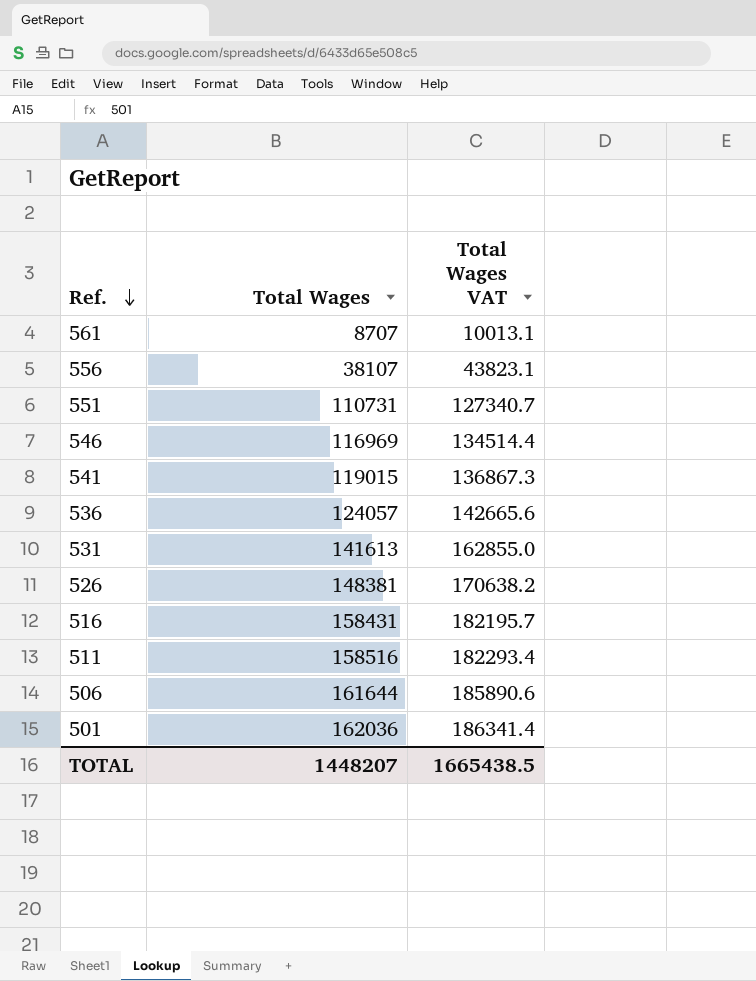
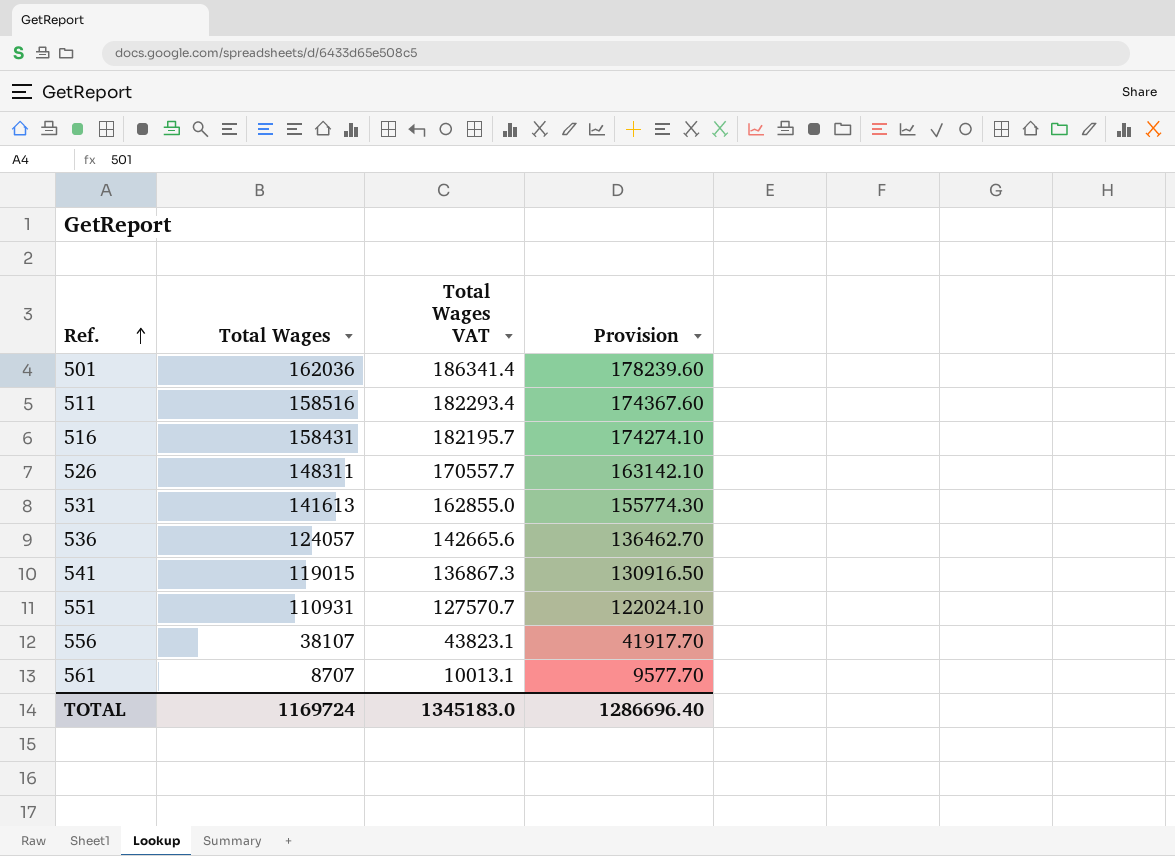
row order: Ref. descending -> Ref. ascending
column Provision | formula: none -> [Total Wages] * 1.1
row 546: 116969 | 134514.4 -> none
row 506: 161644 | 185890.6 -> none
526 | Total Wages: 148381 -> 148311
526 | Total Wages VAT: 170638.2 -> 170557.7
551 | Total Wages: 110731 -> 110931
551 | Total Wages VAT: 127340.7 -> 127570.7
TOTAL | Total Wages: 1448207 -> 1169724
TOTAL | Total Wages VAT: 1665438.5 -> 1345183.0

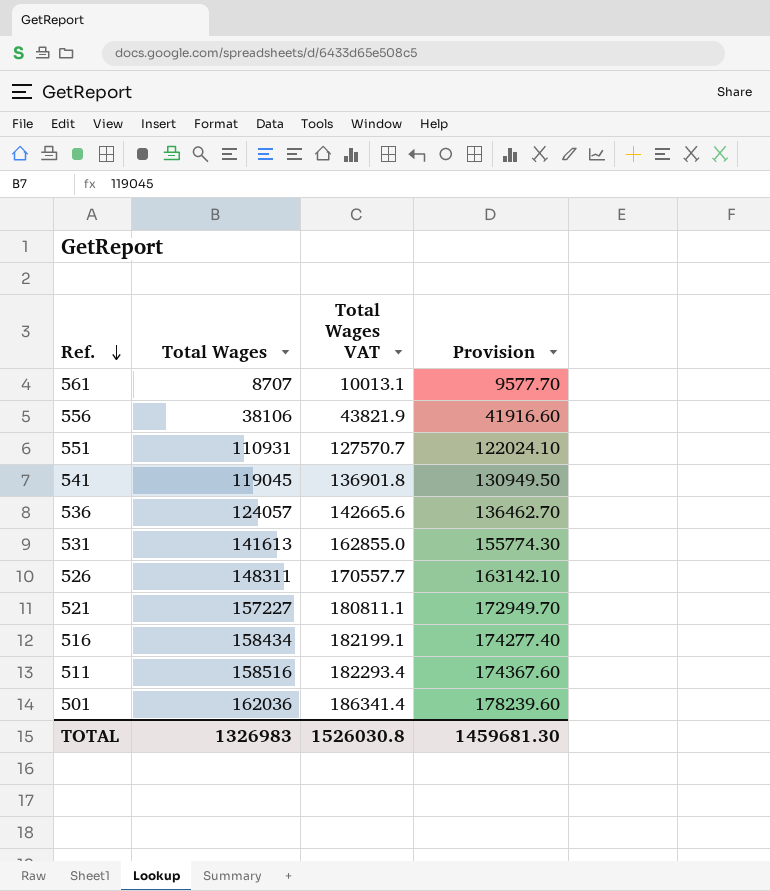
row order: Ref. ascending -> Ref. descending
556 | Total Wages: 38107 -> 38106
556 | Total Wages VAT: 43823.1 -> 43821.9
556 | Provision: 41917.70 -> 41916.60
541 | Total Wages: 119015 -> 119045
541 | Total Wages VAT: 136867.3 -> 136901.8
541 | Provision: 130916.50 -> 130949.50
row 521: none -> 157227 | 180811.1 | 172949.70
516 | Total Wages: 158431 -> 158434
516 | Total Wages VAT: 182195.7 -> 182199.1
516 | Provision: 174274.10 -> 174277.40
TOTAL | Total Wages: 1169724 -> 1326983
TOTAL | Total Wages VAT: 1345183.0 -> 1526030.8
TOTAL | Provision: 1286696.40 -> 1459681.30

